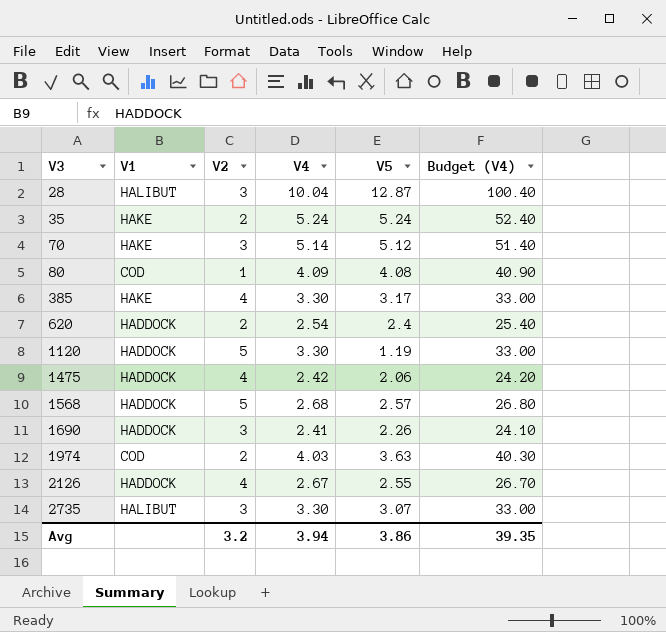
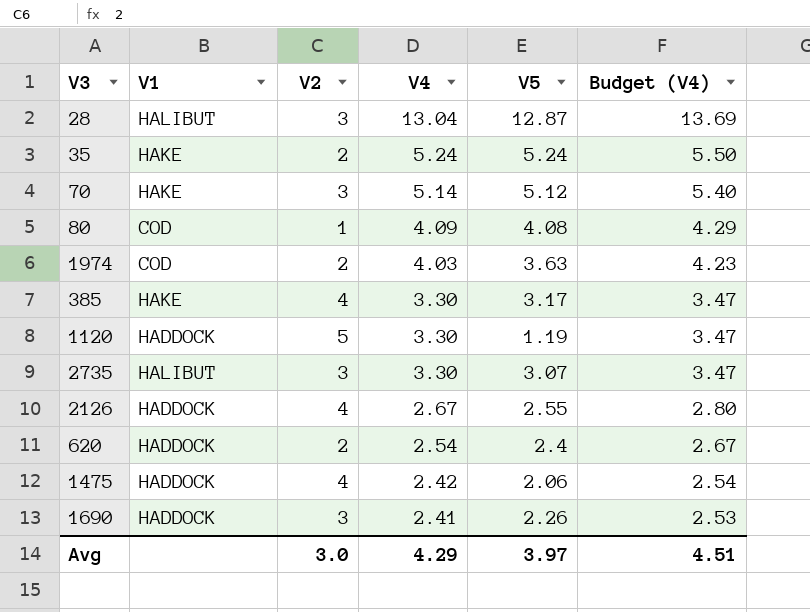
row order: V3 ascending -> V4 descending
column Budget (V4) | formula: [V4] * 10 -> [V4] * 1.05
row 1568: HADDOCK | 5 | 2.68 | 2.57 | 26.80 -> none
28 | V4: 10.04 -> 13.04
Avg | V2: 3.2 -> 3.0
Avg | V4: 3.94 -> 4.29
Avg | V5: 3.86 -> 3.97
Avg | Budget (V4): 39.35 -> 4.51

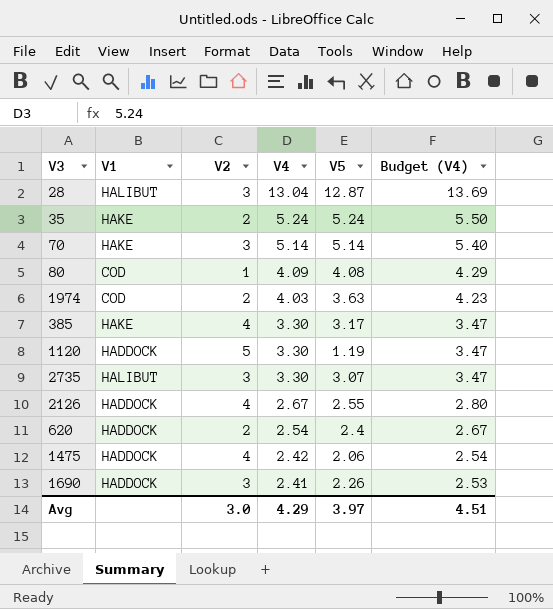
70 | V5: 5.12 -> 5.14

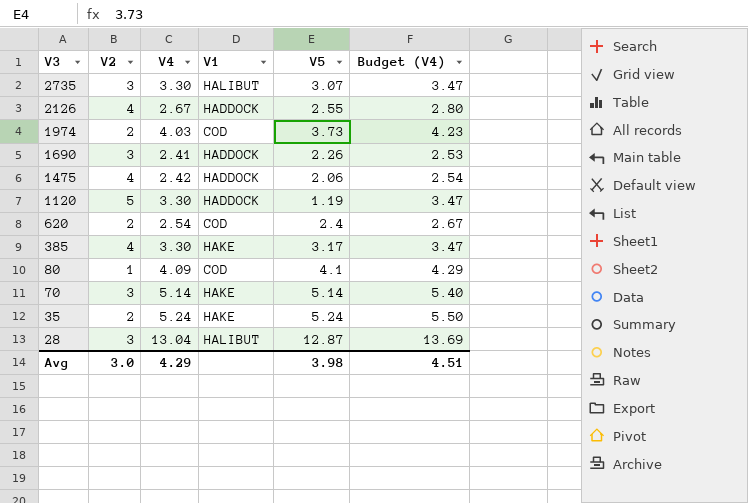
row order: V4 descending -> V3 descending
column V1 | position: 2 -> 4
1974 | V5: 3.63 -> 3.73
620 | V1: HADDOCK -> COD
80 | V5: 4.08 -> 4.1
Avg | V5: 3.97 -> 3.98

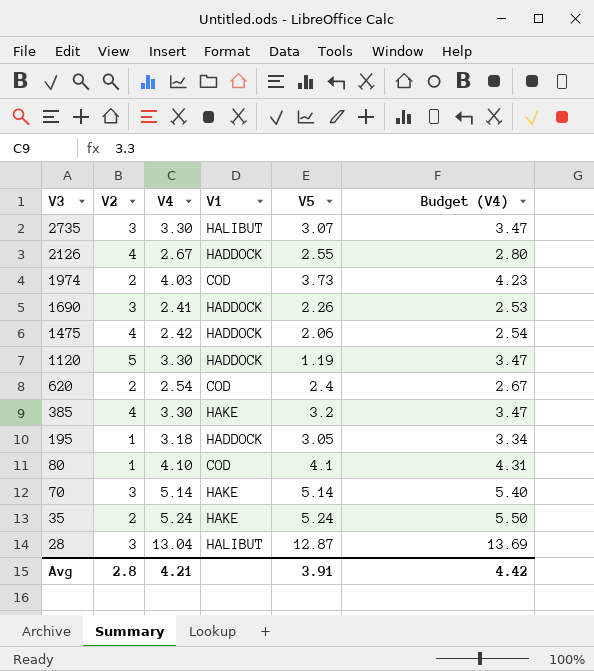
385 | V5: 3.17 -> 3.2
row 195: none -> 1 | 3.18 | HADDOCK | 3.05 | 3.34
80 | V4: 4.09 -> 4.10
80 | Budget (V4): 4.29 -> 4.31
Avg | V2: 3.0 -> 2.8
Avg | V4: 4.29 -> 4.21
Avg | V5: 3.98 -> 3.91
Avg | Budget (V4): 4.51 -> 4.42

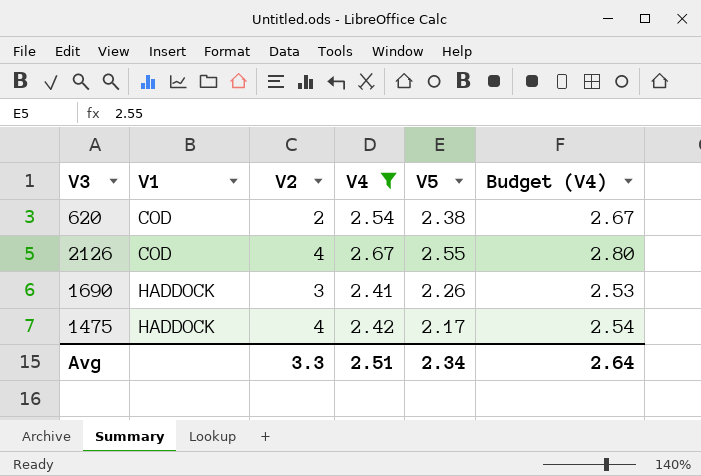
filter: none -> V4 <= 2.67
row order: V3 descending -> V1 ascending
column V1 | position: 4 -> 2
620 | V5: 2.4 -> 2.38
2126 | V1: HADDOCK -> COD
1475 | V5: 2.06 -> 2.17
Avg | V2: 2.8 -> 3.3
Avg | V4: 4.21 -> 2.51
Avg | V5: 3.91 -> 2.34
Avg | Budget (V4): 4.42 -> 2.64

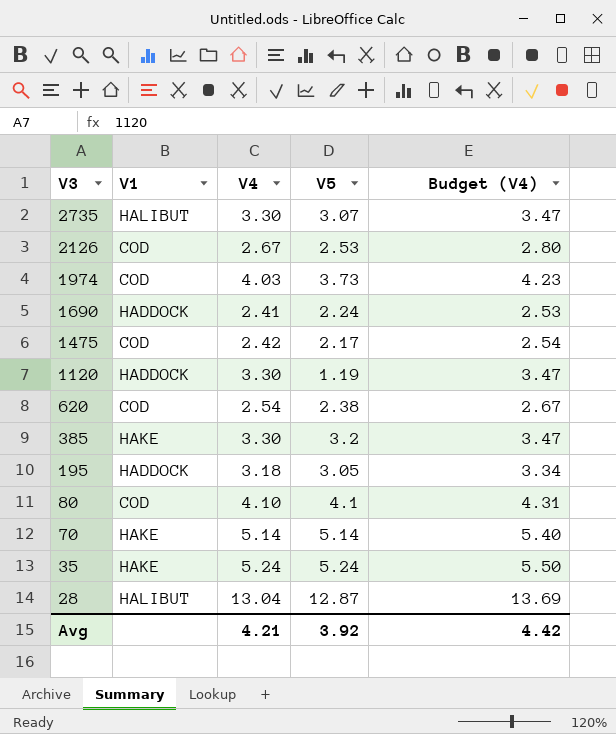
filter: V4 <= 2.67 -> none
row order: V1 ascending -> V3 descending
column V2 | position: 3 -> none
2126 | V5: 2.55 -> 2.53
1690 | V5: 2.26 -> 2.24
1475 | V1: HADDOCK -> COD
Avg | V4: 2.51 -> 4.21
Avg | V5: 2.34 -> 3.92
Avg | Budget (V4): 2.64 -> 4.42

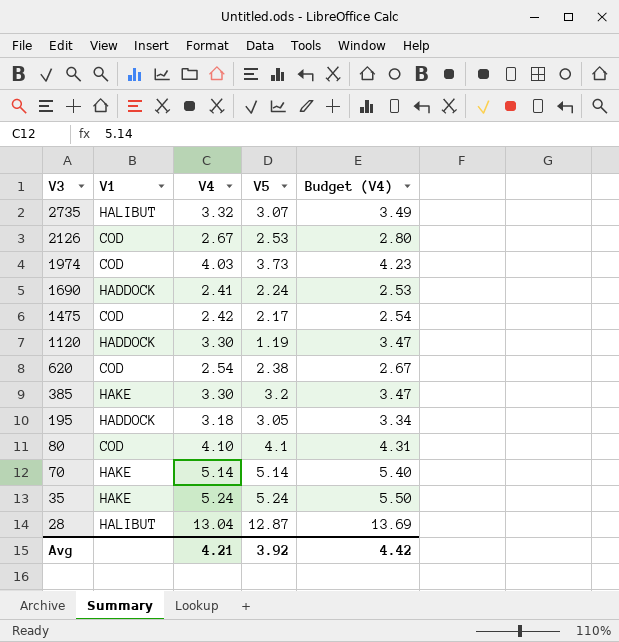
2735 | V4: 3.30 -> 3.32
2735 | Budget (V4): 3.47 -> 3.49

